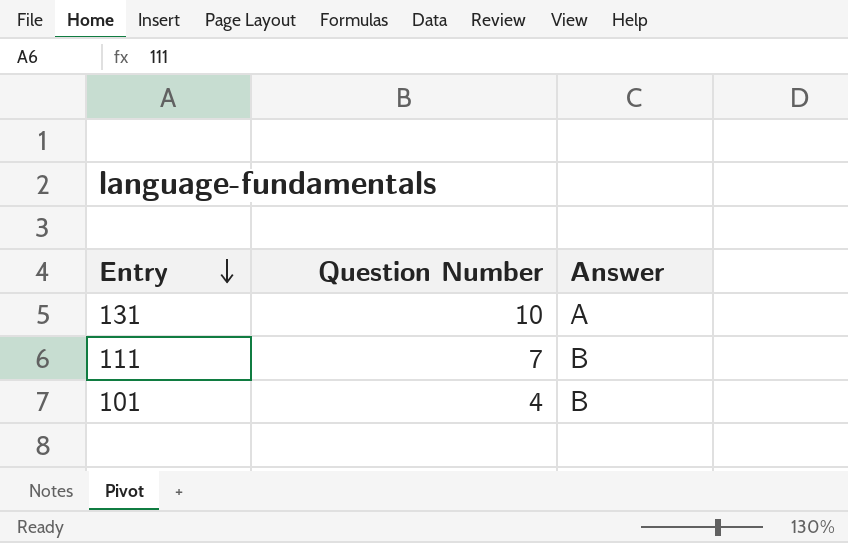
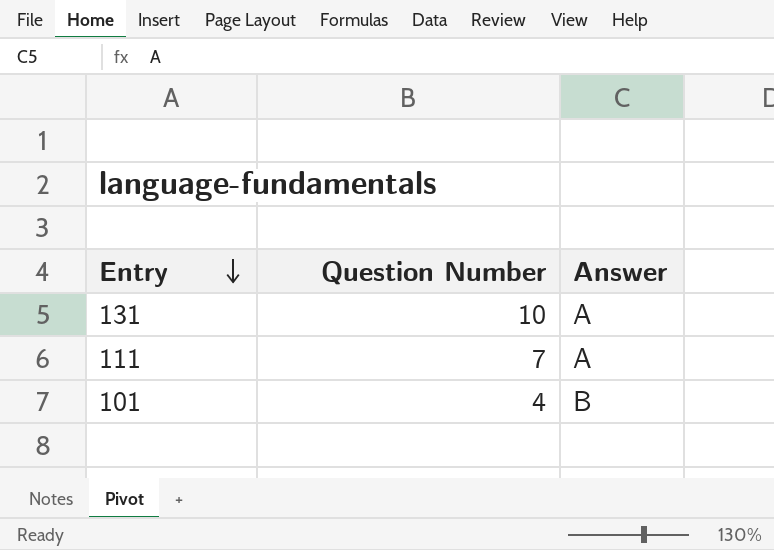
111 | Answer: B -> A

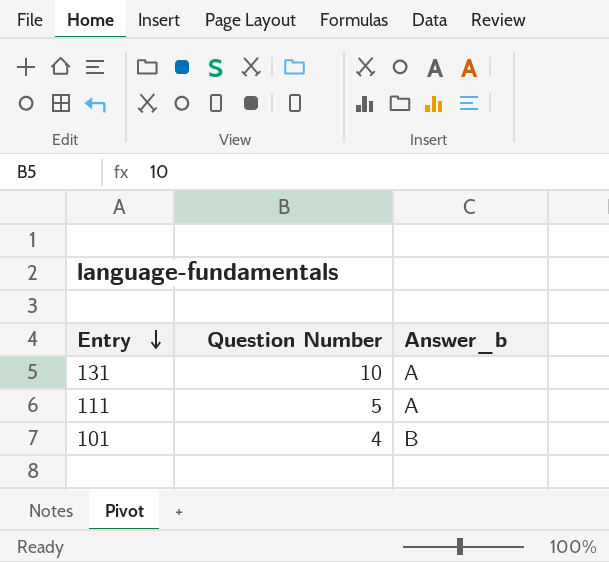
column name: Answer -> Answer_b
111 | Question Number: 7 -> 5

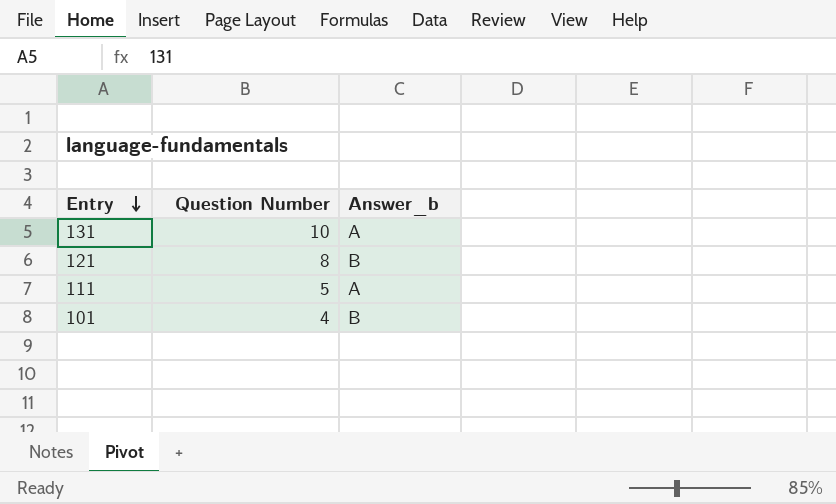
row 121: none -> 8 | B

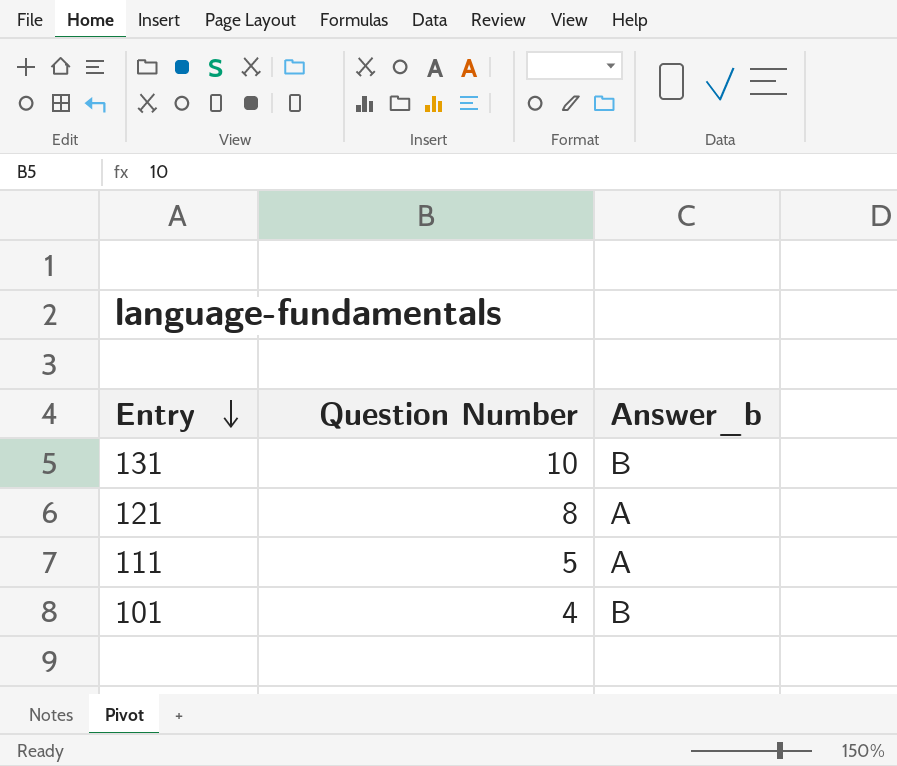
131 | Answer_b: A -> B
121 | Answer_b: B -> A

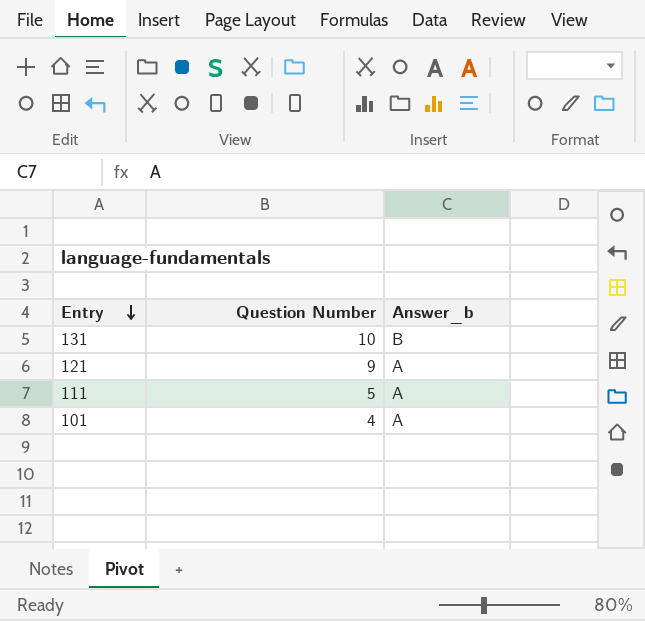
121 | Question Number: 8 -> 9
101 | Answer_b: B -> A

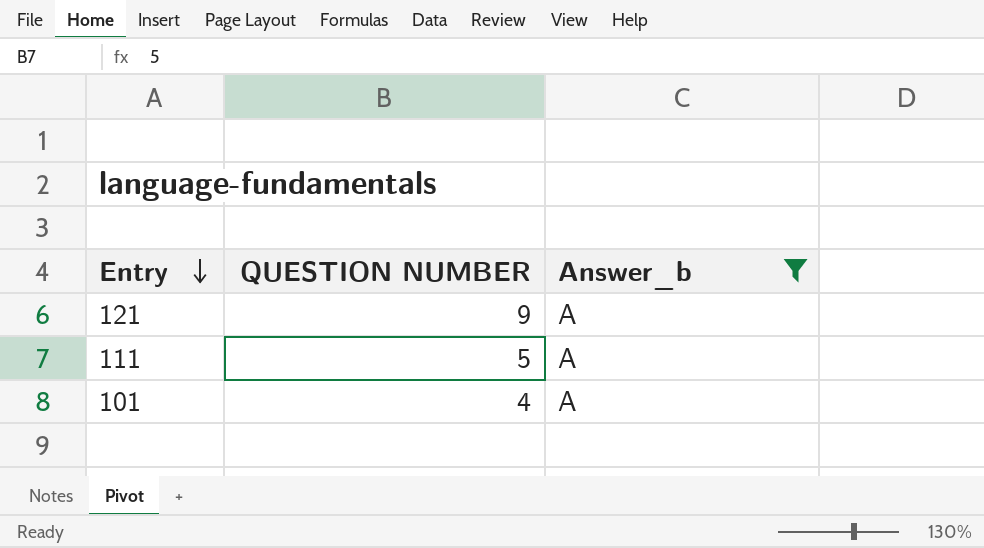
filter: none -> Answer_b = A
column name: Question Number -> QUESTION NUMBER

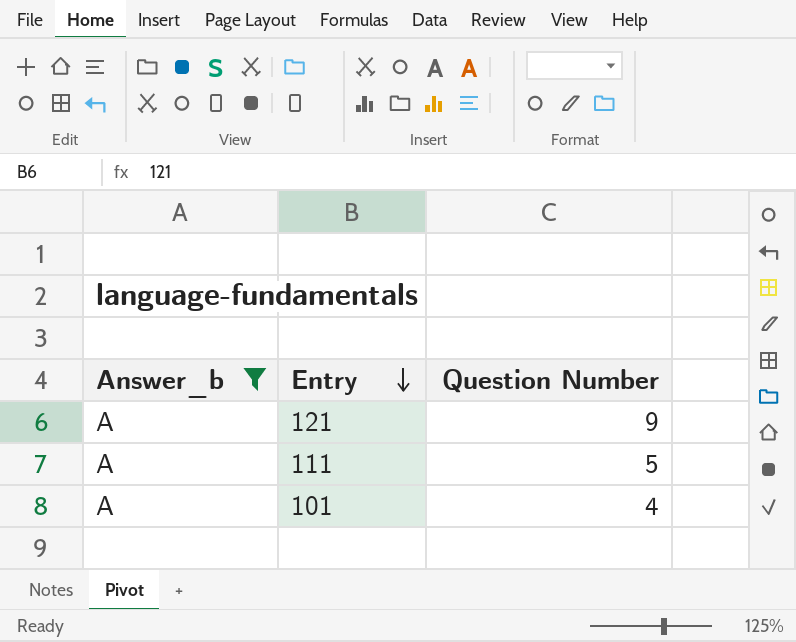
column Answer_b | position: 3 -> 1
column name: QUESTION NUMBER -> Question Number

